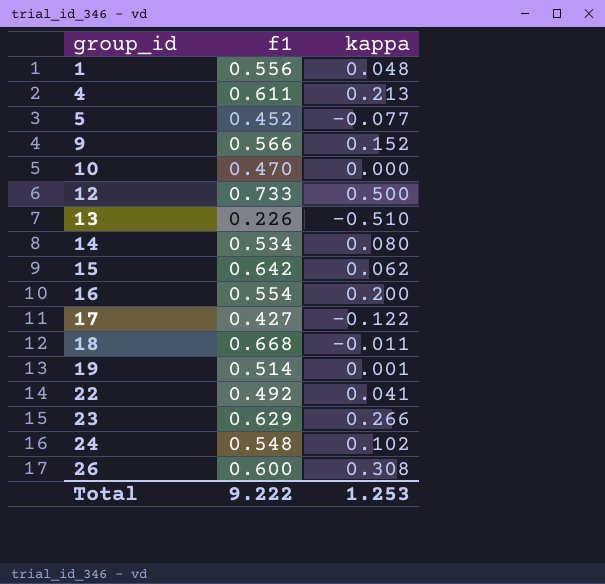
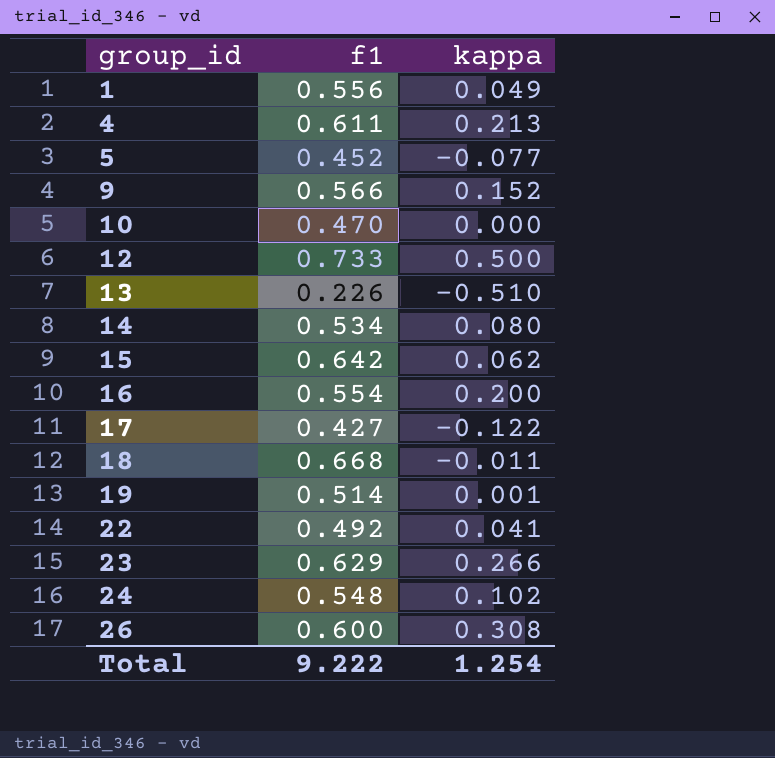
1 | kappa: 0.048 -> 0.049
Total | kappa: 1.253 -> 1.254

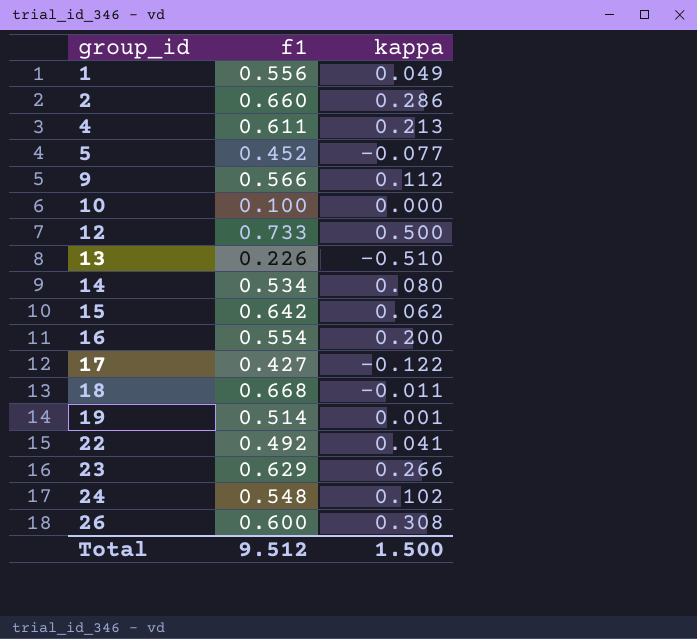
row 2: none -> 0.660 | 0.286
9 | kappa: 0.152 -> 0.112
10 | f1: 0.470 -> 0.100
Total | f1: 9.222 -> 9.512
Total | kappa: 1.254 -> 1.500

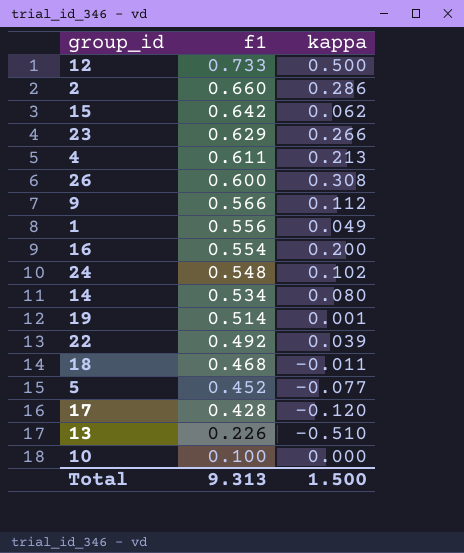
row order: group_id ascending -> f1 descending
22 | kappa: 0.041 -> 0.039
18 | f1: 0.668 -> 0.468
17 | f1: 0.427 -> 0.428
17 | kappa: -0.122 -> -0.120
Total | f1: 9.512 -> 9.313

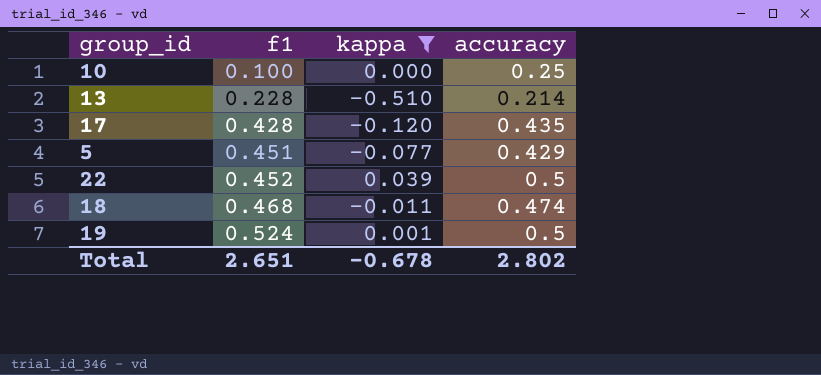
filter: none -> kappa <= 0.039
row order: f1 descending -> f1 ascending
column accuracy | position: none -> 4
13 | f1: 0.226 -> 0.228
5 | f1: 0.452 -> 0.451
22 | f1: 0.492 -> 0.452
19 | f1: 0.514 -> 0.524
Total | f1: 9.313 -> 2.651
Total | kappa: 1.500 -> -0.678

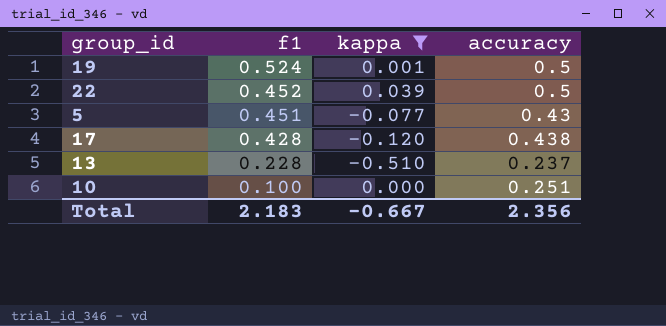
row order: f1 ascending -> f1 descending
row 18: 0.468 | -0.011 | 0.474 -> none
5 | accuracy: 0.429 -> 0.43
17 | accuracy: 0.435 -> 0.438
13 | accuracy: 0.214 -> 0.237
10 | accuracy: 0.25 -> 0.251
Total | f1: 2.651 -> 2.183
Total | kappa: -0.678 -> -0.667
Total | accuracy: 2.802 -> 2.356

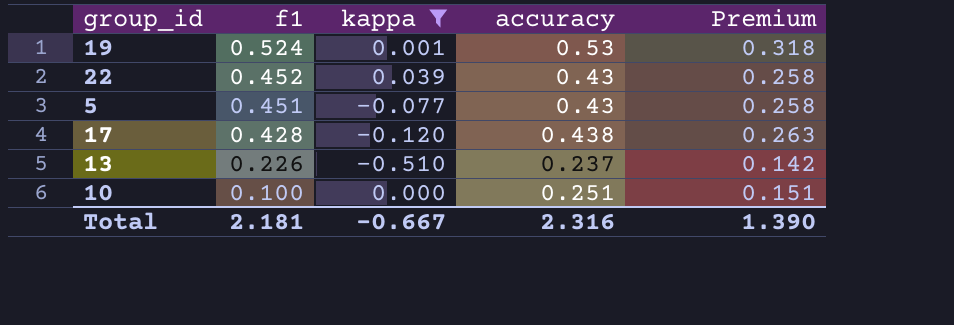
column Premium | formula: none -> [accuracy] * 0.6
19 | accuracy: 0.5 -> 0.53
22 | accuracy: 0.5 -> 0.43
13 | f1: 0.228 -> 0.226
Total | f1: 2.183 -> 2.181
Total | accuracy: 2.356 -> 2.316

